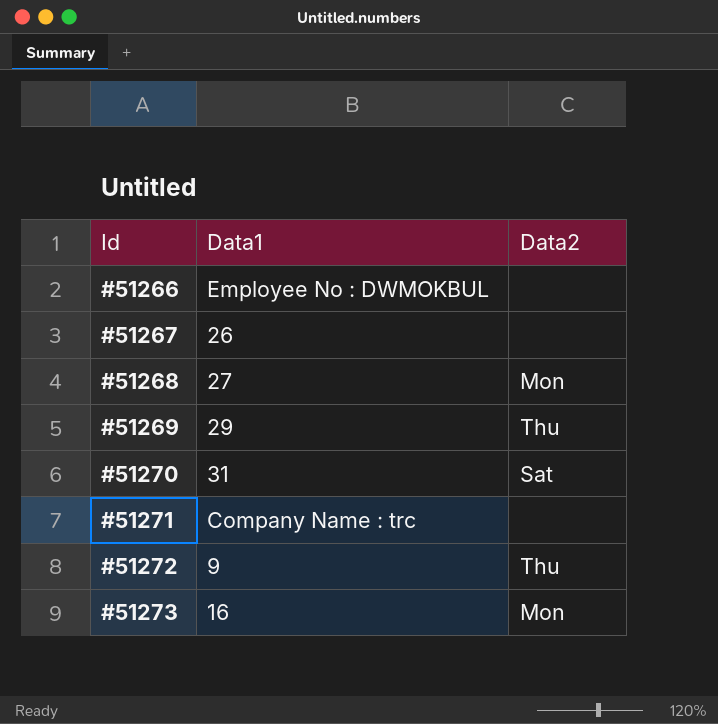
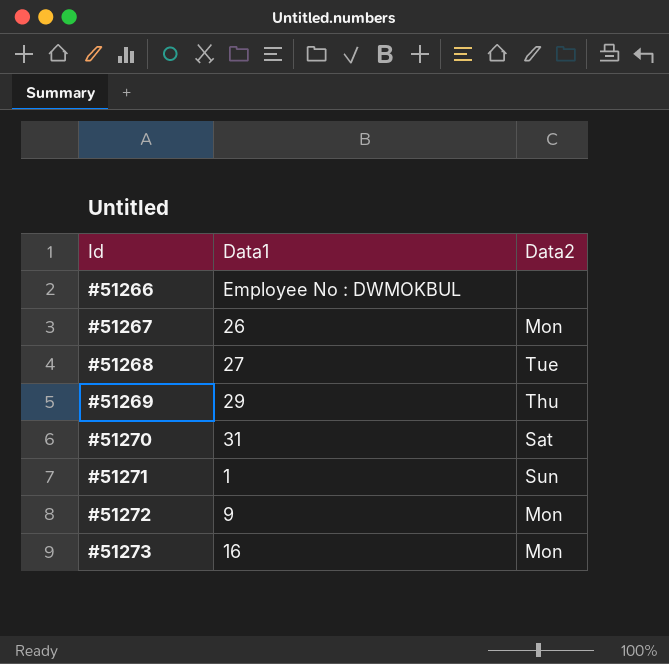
#51267 | Data2: none -> Mon
#51268 | Data2: Mon -> Tue
#51271 | Data1: Company Name : trc -> 1
#51271 | Data2: none -> Sun
#51272 | Data2: Thu -> Mon

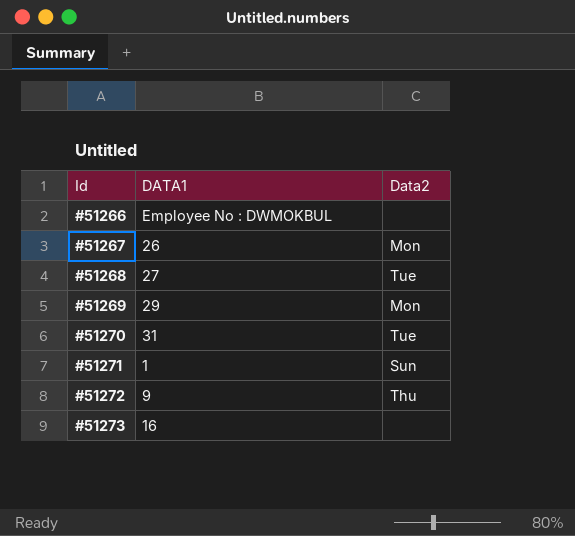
column name: Data1 -> DATA1
#51269 | Data2: Thu -> Mon
#51270 | Data2: Sat -> Tue
#51272 | Data2: Mon -> Thu
#51273 | Data2: Mon -> none

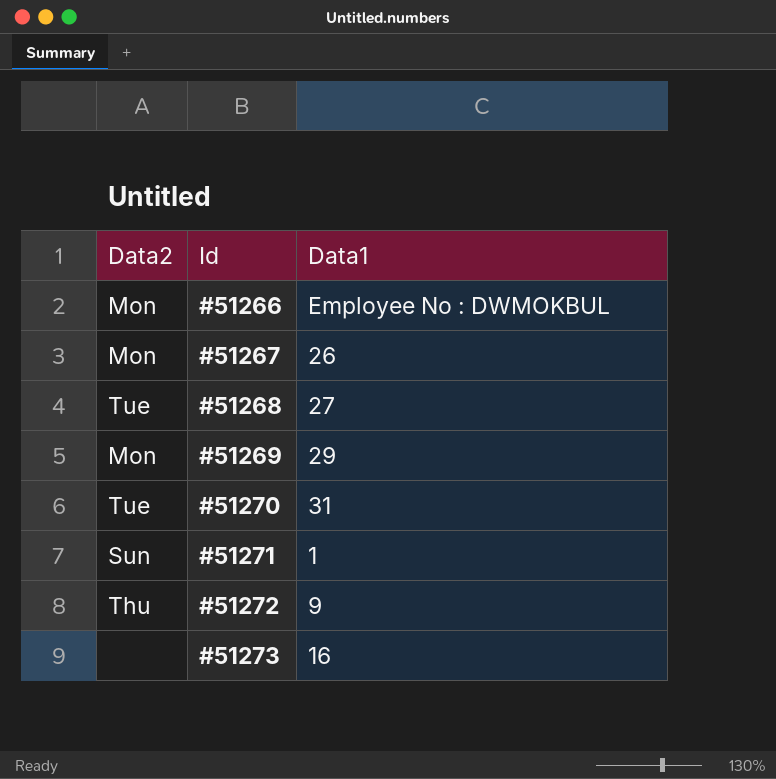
column Data2 | position: 3 -> 1
column name: DATA1 -> Data1
#51266 | Data2: none -> Mon

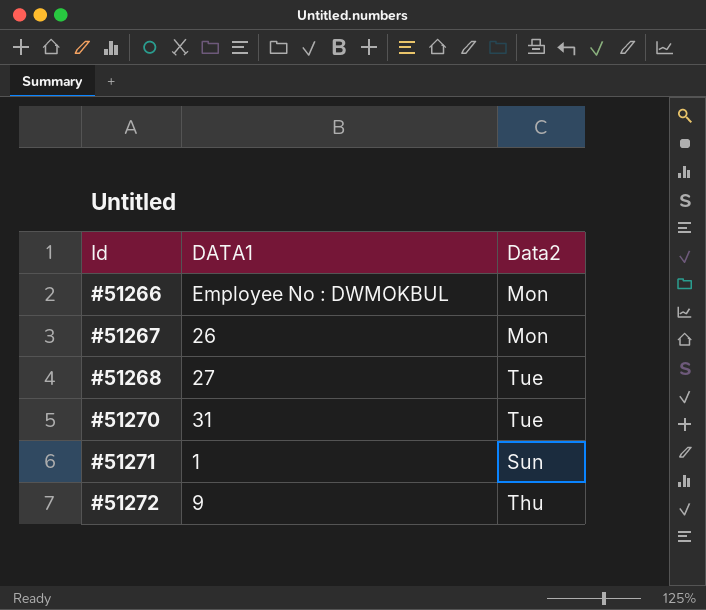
column name: Data1 -> DATA1
column Data2 | position: 1 -> 3
row #51269: Mon | 29 -> none
row #51273: none | 16 -> none

